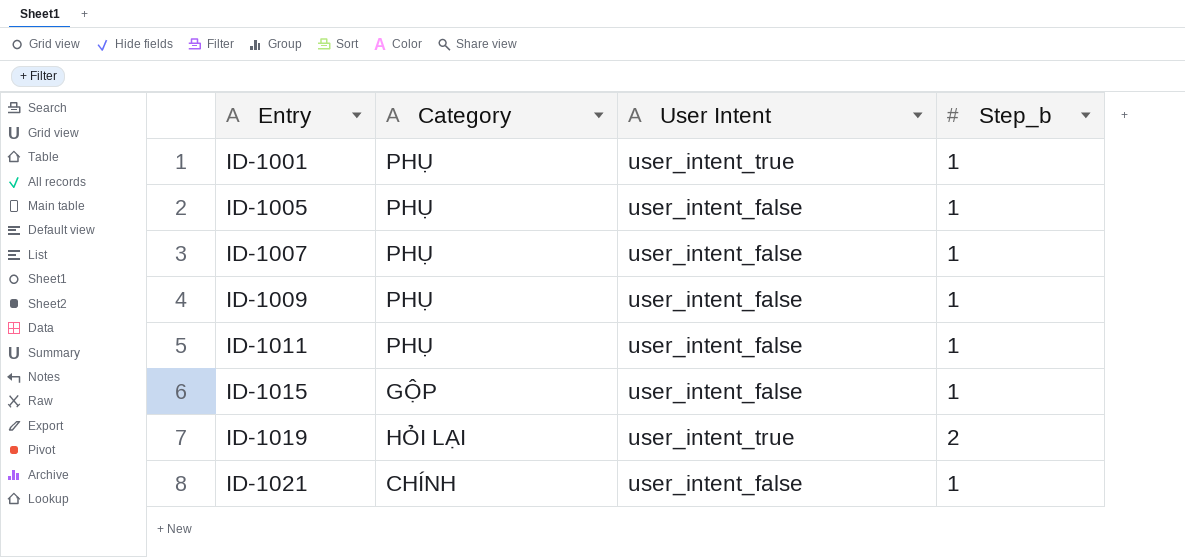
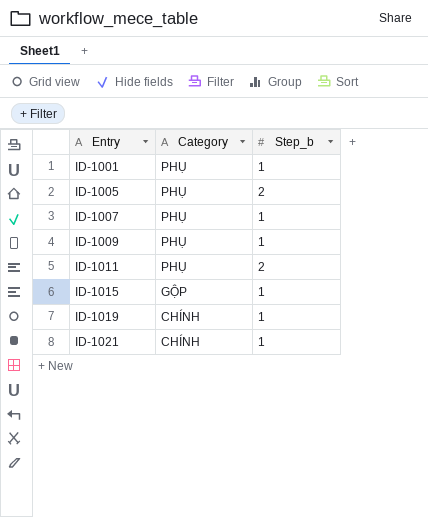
column User Intent | position: 3 -> none
ID-1005 | Step_b: 1 -> 2
ID-1011 | Step_b: 1 -> 2
ID-1019 | Category: HỎI LẠI -> CHÍNH
ID-1019 | Step_b: 2 -> 1

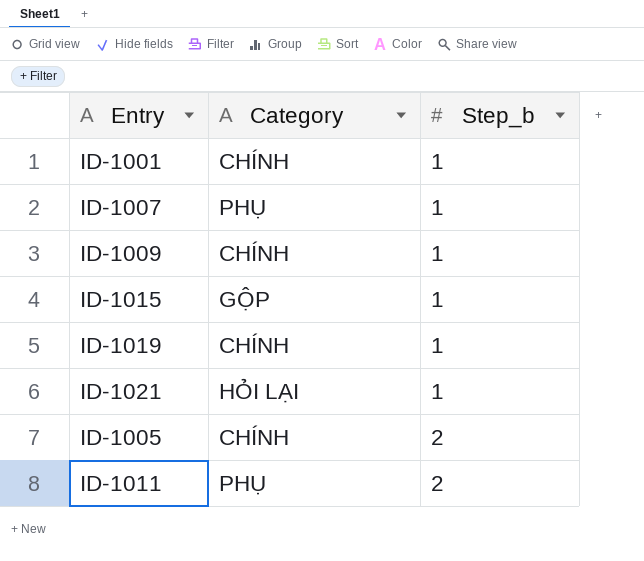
row order: Entry ascending -> Step_b ascending
ID-1001 | Category: PHỤ -> CHÍNH
ID-1009 | Category: PHỤ -> CHÍNH
ID-1021 | Category: CHÍNH -> HỎI LẠI
ID-1005 | Category: PHỤ -> CHÍNH

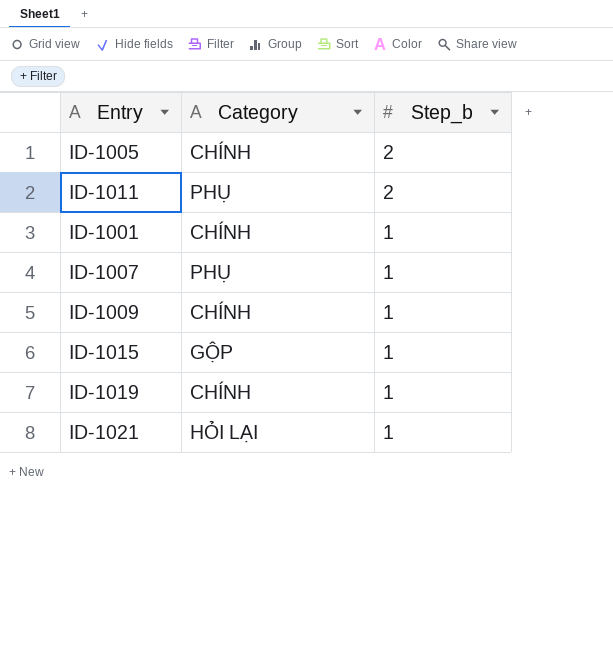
row order: Step_b ascending -> Step_b descending

